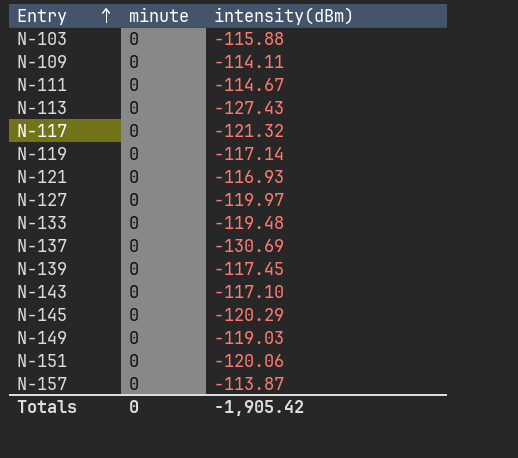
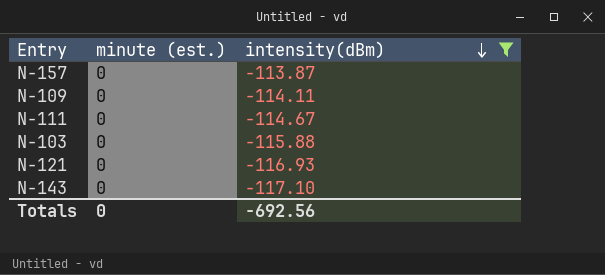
filter: none -> intensity(dBm) >= -117.10
row order: Entry ascending -> intensity(dBm) descending
column name: minute -> minute (est.)
Totals | intensity(dBm): -1,905.42 -> -692.56

